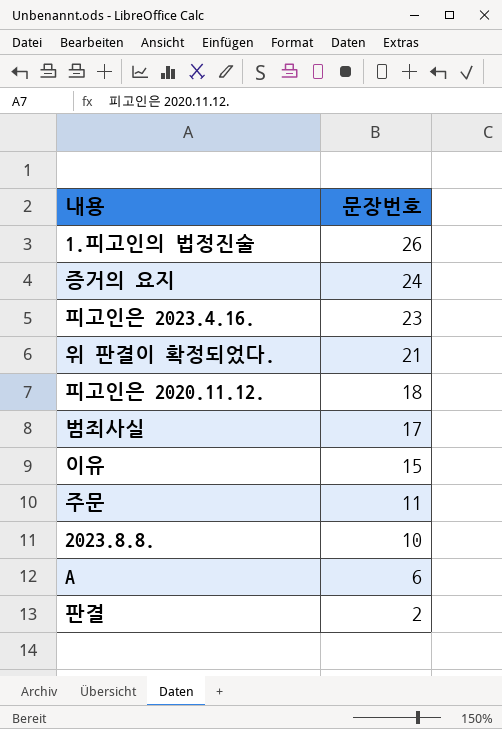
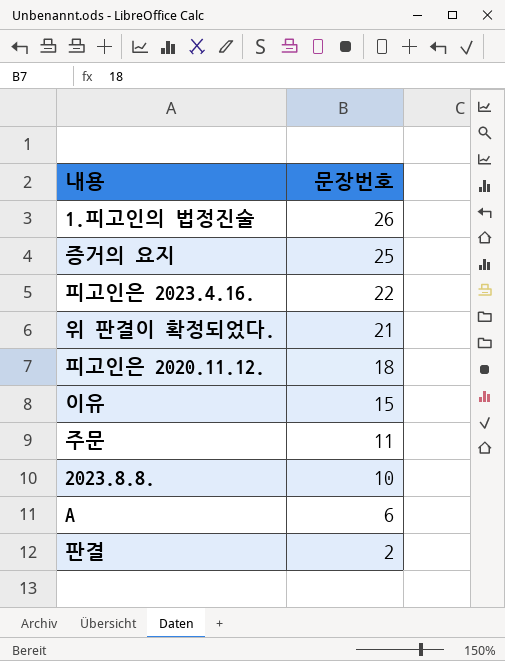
row 범죄사실: 17 -> none
증거의 요지 | 문장번호: 24 -> 25
피고인은 2023.4.16. | 문장번호: 23 -> 22

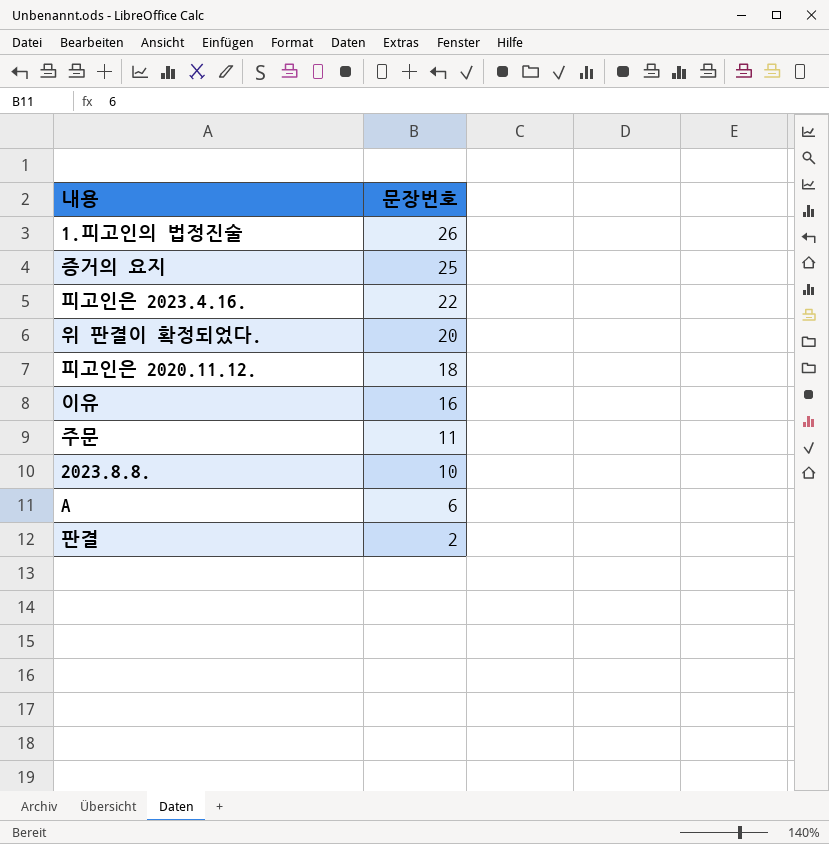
위 판결이 확정되었다. | 문장번호: 21 -> 20
이유 | 문장번호: 15 -> 16

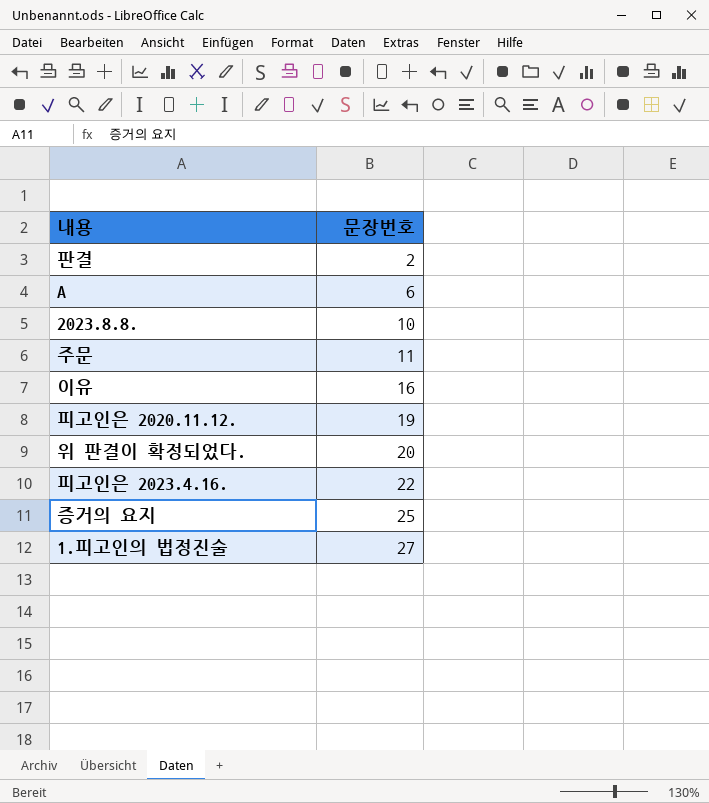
row order: 문장번호 descending -> 문장번호 ascending
피고인은 2020.11.12. | 문장번호: 18 -> 19
1.피고인의 법정진술 | 문장번호: 26 -> 27

